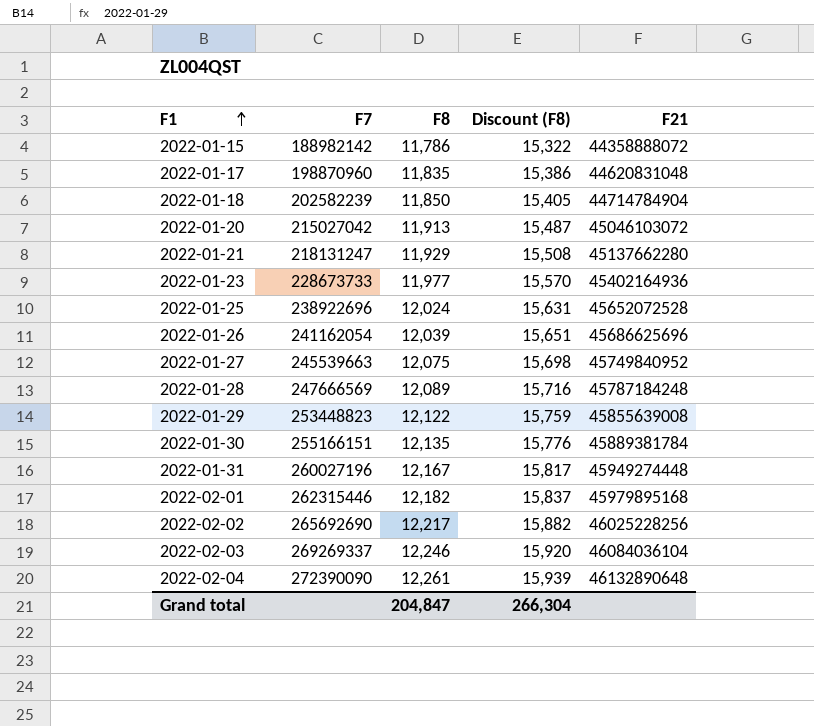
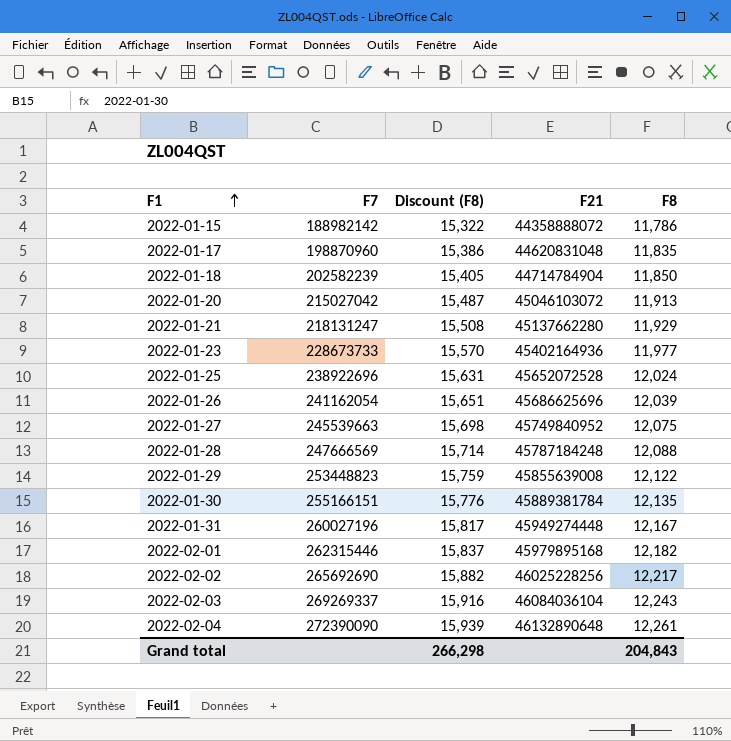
column F8 | position: 3 -> 5
2022-01-28 | Discount (F8): 15,716 -> 15,714
2022-01-28 | F8: 12,089 -> 12,088
2022-02-03 | Discount (F8): 15,920 -> 15,916
2022-02-03 | F8: 12,246 -> 12,243
Grand total | Discount (F8): 266,304 -> 266,298
Grand total | F8: 204,847 -> 204,843

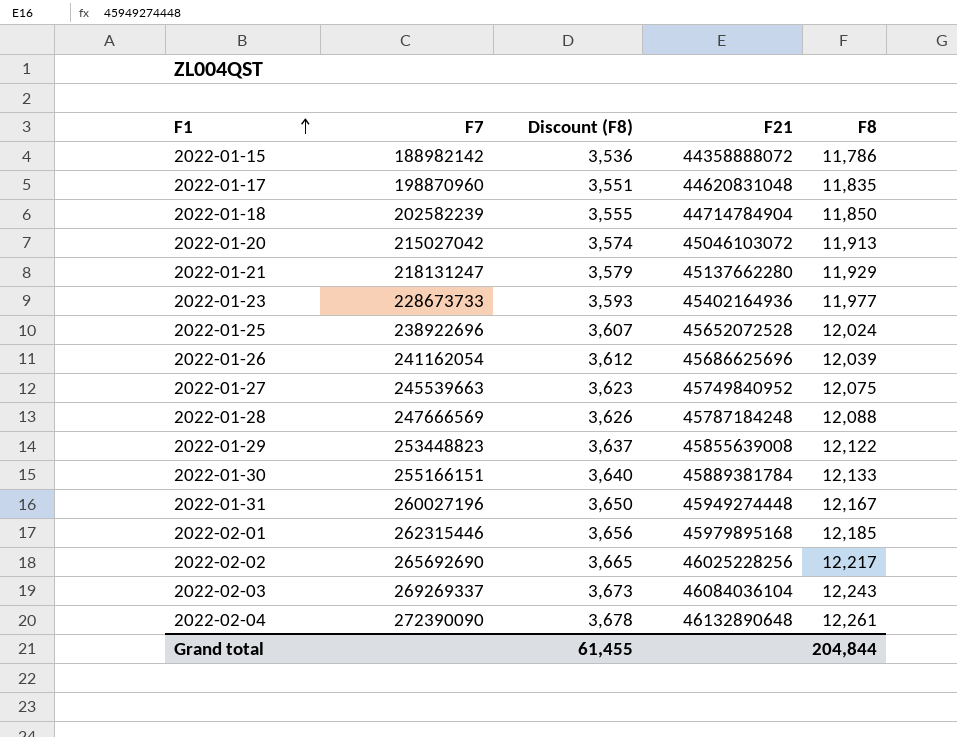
column Discount (F8) | formula: [F8] * 1.3 -> [F8] * 0.3
2022-01-30 | F8: 12,135 -> 12,133
2022-02-01 | F8: 12,182 -> 12,185
Grand total | Discount (F8): 266,298 -> 61,455
Grand total | F8: 204,843 -> 204,844

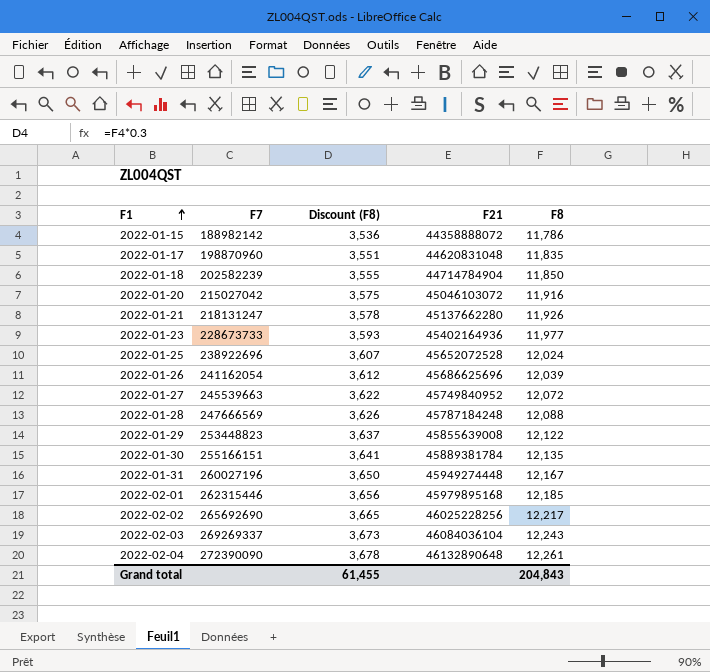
2022-01-20 | Discount (F8): 3,574 -> 3,575
2022-01-20 | F8: 11,913 -> 11,916
2022-01-21 | Discount (F8): 3,579 -> 3,578
2022-01-21 | F8: 11,929 -> 11,926
2022-01-27 | Discount (F8): 3,623 -> 3,622
2022-01-27 | F8: 12,075 -> 12,072
2022-01-30 | Discount (F8): 3,640 -> 3,641
2022-01-30 | F8: 12,133 -> 12,135
Grand total | F8: 204,844 -> 204,843

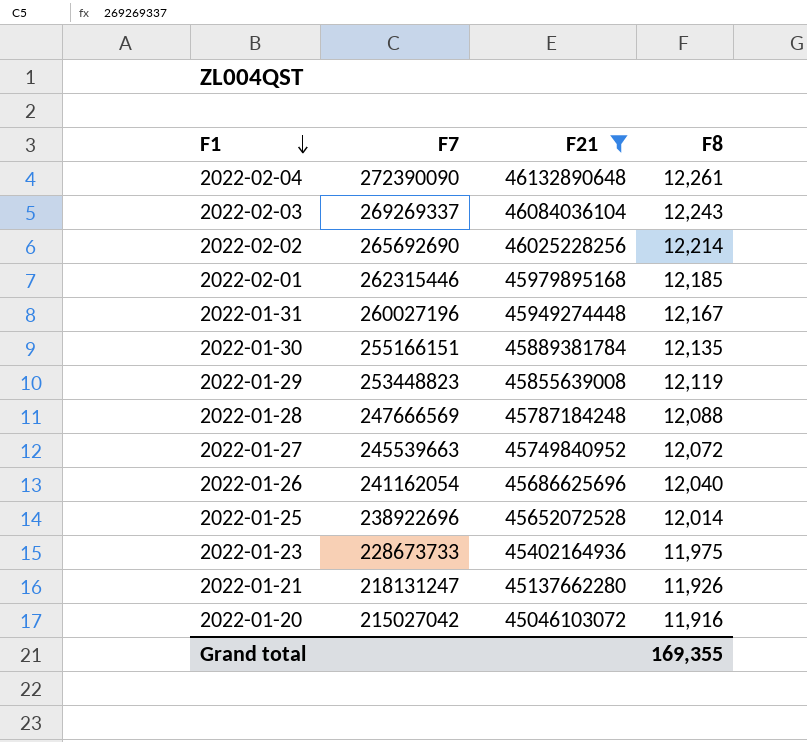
filter: none -> F21 >= 45046103072
row order: F1 ascending -> F1 descending
column Discount (F8) | formula: [F8] * 0.3 -> none
2022-02-02 | F8: 12,217 -> 12,214
2022-01-29 | F8: 12,122 -> 12,119
2022-01-26 | F8: 12,039 -> 12,040
2022-01-25 | F8: 12,024 -> 12,014
2022-01-23 | F8: 11,977 -> 11,975
Grand total | F8: 204,843 -> 169,355

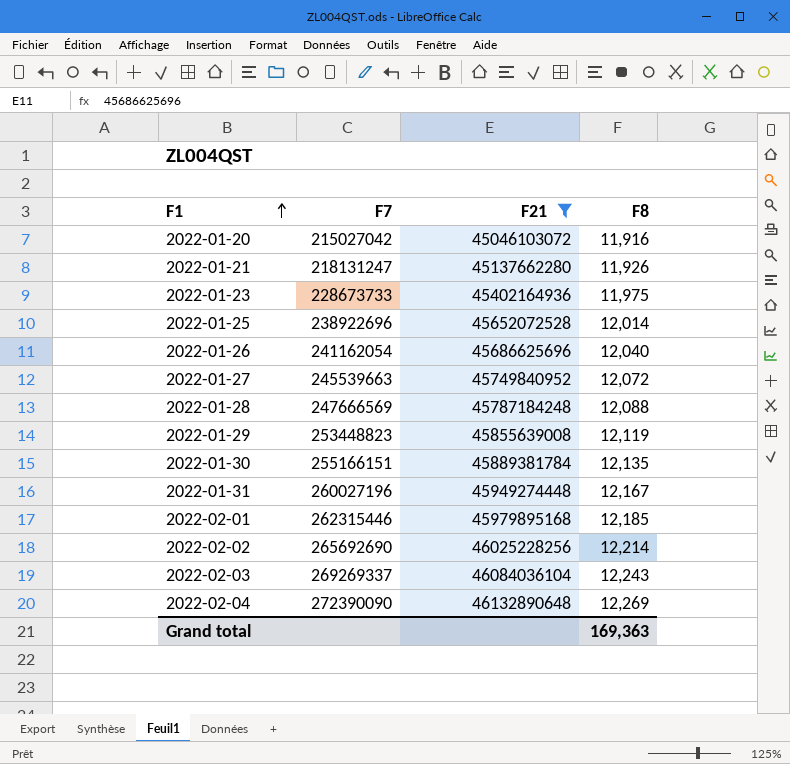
row order: F1 descending -> F1 ascending
2022-02-04 | F8: 12,261 -> 12,269
Grand total | F8: 169,355 -> 169,363

